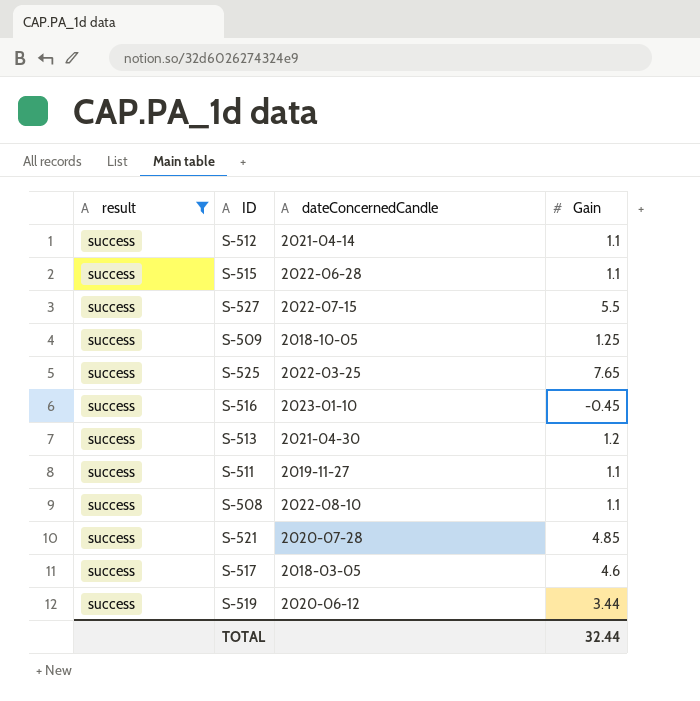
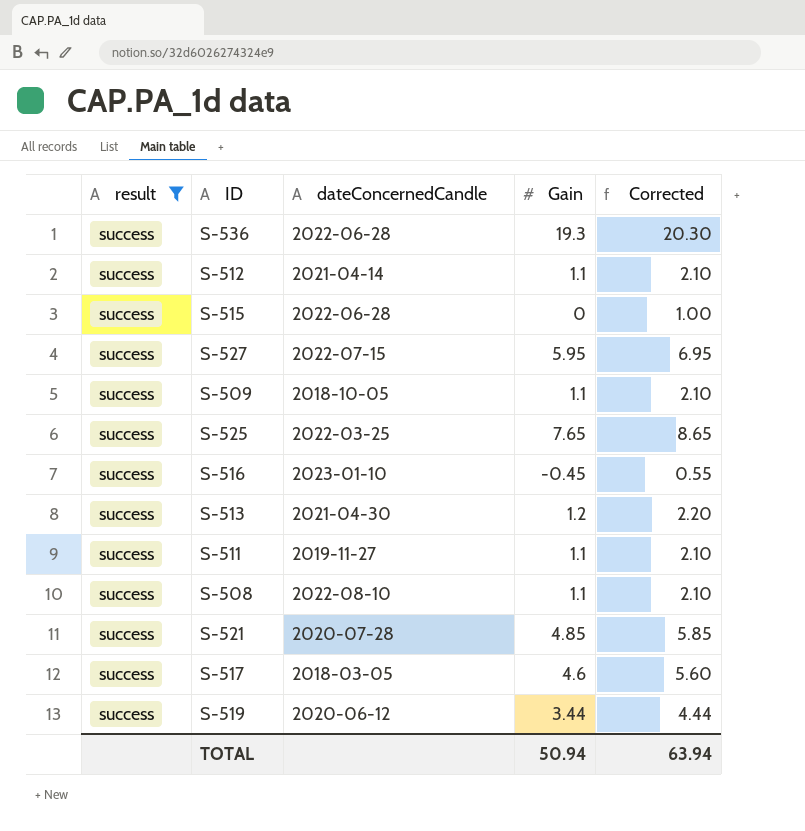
column Corrected | formula: none -> [Gain] + 1
row S-536: none -> success | 2022-06-28 | 19.3 | 20.30
S-515 | Gain: 1.1 -> 0
S-527 | Gain: 5.5 -> 5.95
S-509 | Gain: 1.25 -> 1.1
TOTAL | Gain: 32.44 -> 50.94

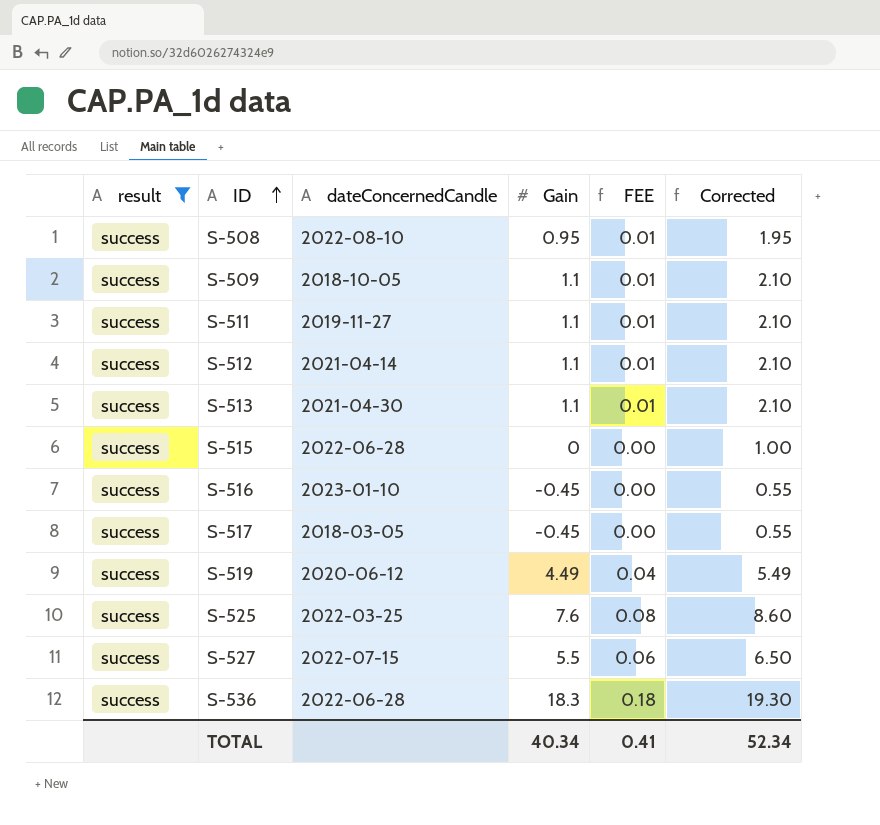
row order: none -> ID ascending
column FEE | formula: none -> [Gain] * 0.01
row S-521: success | 2020-07-28 | 4.85 | 5.85 -> none
S-508 | Gain: 1.1 -> 0.95
S-508 | Corrected: 2.10 -> 1.95
S-513 | Gain: 1.2 -> 1.1
S-513 | Corrected: 2.20 -> 2.10
S-517 | Gain: 4.6 -> -0.45
S-517 | Corrected: 5.60 -> 0.55
S-519 | Gain: 3.44 -> 4.49
S-519 | Corrected: 4.44 -> 5.49
S-525 | Gain: 7.65 -> 7.6
S-525 | Corrected: 8.65 -> 8.60
S-527 | Gain: 5.95 -> 5.5
S-527 | Corrected: 6.95 -> 6.50
S-536 | Gain: 19.3 -> 18.3
S-536 | Corrected: 20.30 -> 19.30
TOTAL | Gain: 50.94 -> 40.34
TOTAL | Corrected: 63.94 -> 52.34

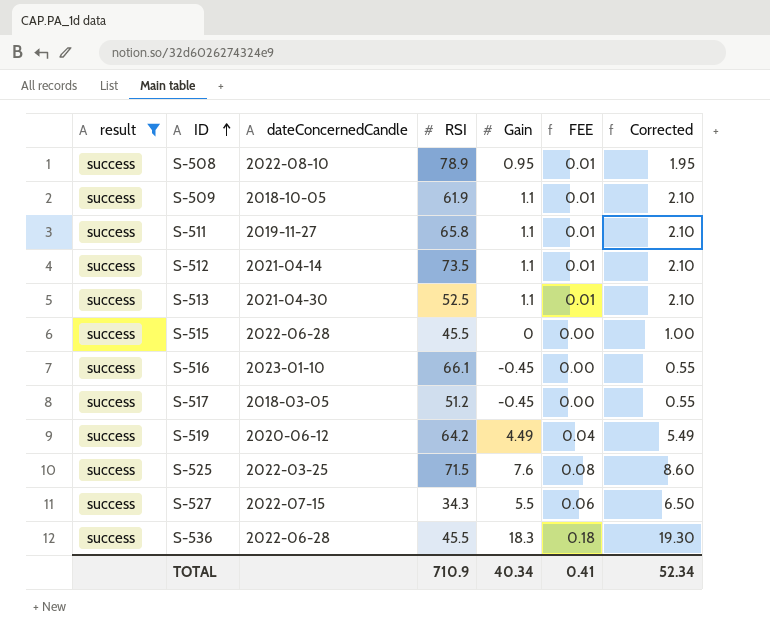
column RSI | position: none -> 4

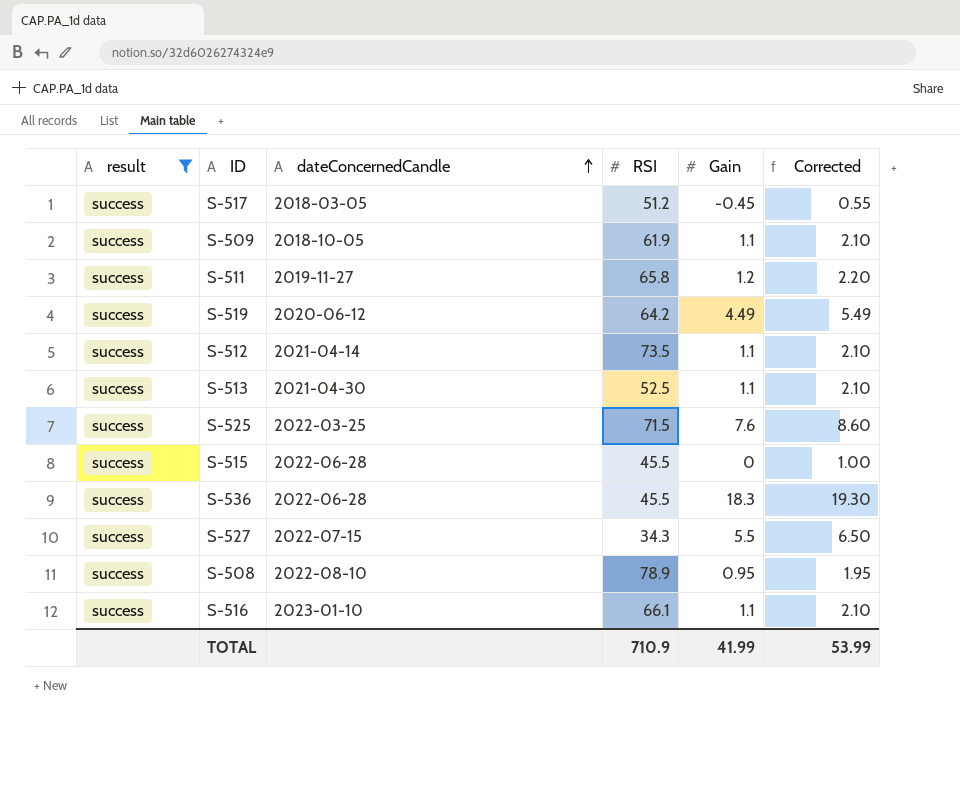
row order: ID ascending -> dateConcernedCandle ascending
column FEE | formula: [Gain] * 0.01 -> none
S-511 | Gain: 1.1 -> 1.2
S-511 | Corrected: 2.10 -> 2.20
S-516 | Gain: -0.45 -> 1.1
S-516 | Corrected: 0.55 -> 2.10
TOTAL | Gain: 40.34 -> 41.99
TOTAL | Corrected: 52.34 -> 53.99

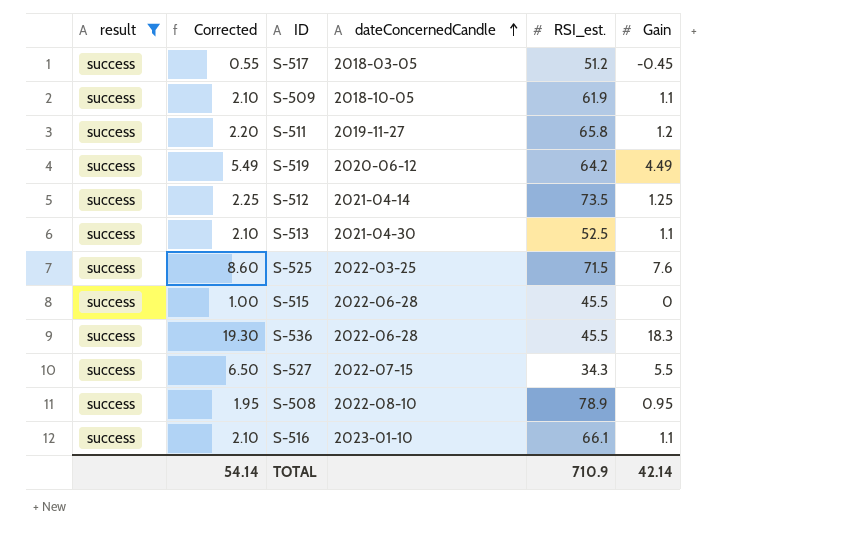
column Corrected | position: 6 -> 2
column name: RSI -> RSI_est.
S-512 | Corrected: 2.10 -> 2.25
S-512 | Gain: 1.1 -> 1.25
TOTAL | Corrected: 53.99 -> 54.14
TOTAL | Gain: 41.99 -> 42.14

